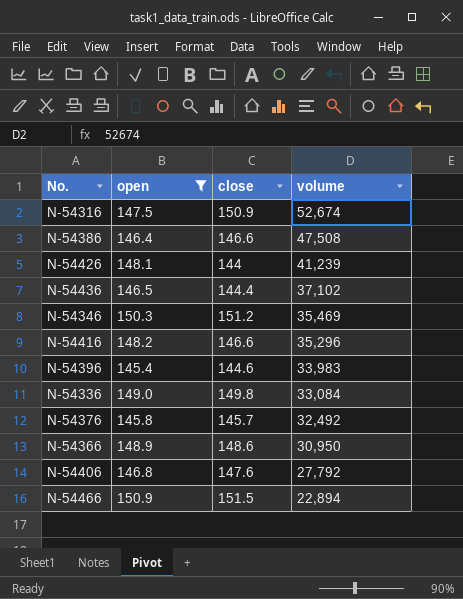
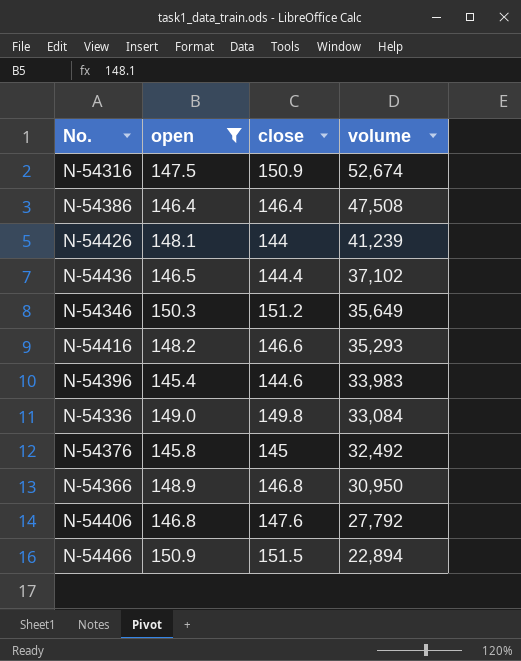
N-54386 | close: 146.6 -> 146.4
N-54346 | volume: 35,469 -> 35,649
N-54416 | volume: 35,296 -> 35,293
N-54376 | close: 145.7 -> 145
N-54366 | close: 148.6 -> 146.8

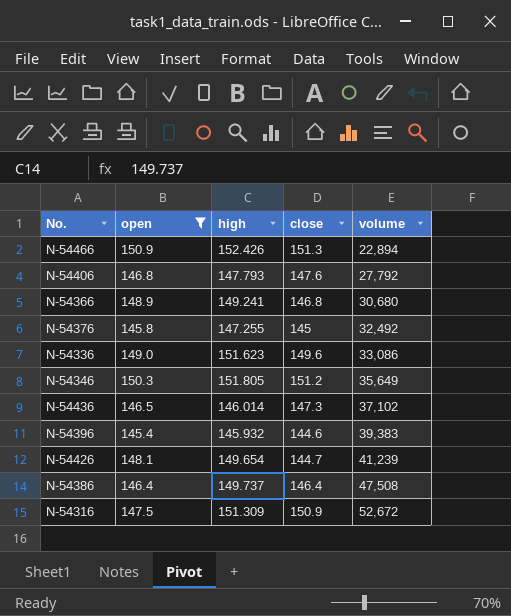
row order: volume descending -> volume ascending
column high | position: none -> 3
row N-54416: 148.2 | 146.6 | 35,293 -> none
N-54466 | close: 151.5 -> 151.3
N-54366 | volume: 30,950 -> 30,680
N-54336 | close: 149.8 -> 149.6
N-54336 | volume: 33,084 -> 33,086
N-54436 | close: 144.4 -> 147.3
N-54396 | volume: 33,983 -> 39,383
N-54426 | close: 144 -> 144.7
N-54316 | volume: 52,674 -> 52,672

